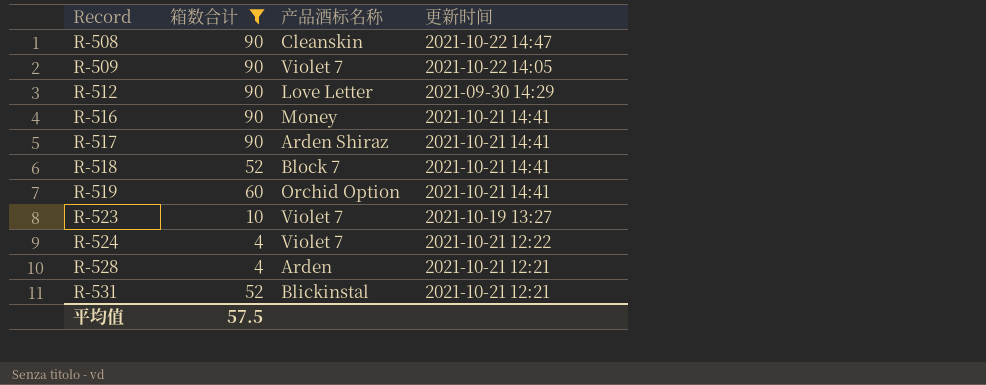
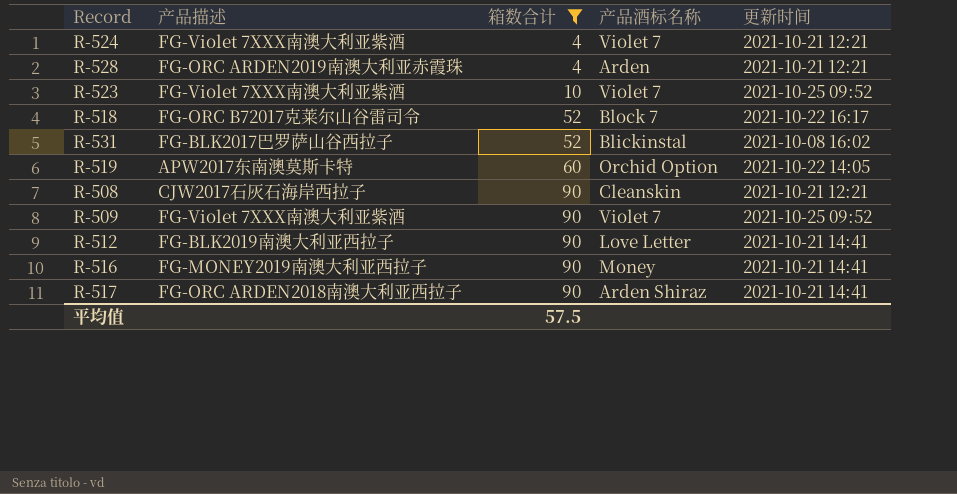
row order: Record ascending -> 箱数合计 ascending
column 产品描述 | position: none -> 2
R-524 | 更新时间: 2021-10-21 12:22 -> 2021-10-21 12:21
R-523 | 更新时间: 2021-10-19 13:27 -> 2021-10-25 09:52
R-518 | 更新时间: 2021-10-21 14:41 -> 2021-10-22 16:17
R-531 | 更新时间: 2021-10-21 12:21 -> 2021-10-08 16:02
R-519 | 更新时间: 2021-10-21 14:41 -> 2021-10-22 14:05
R-508 | 更新时间: 2021-10-22 14:47 -> 2021-10-21 12:21
R-509 | 更新时间: 2021-10-22 14:05 -> 2021-10-25 09:52
R-512 | 更新时间: 2021-09-30 14:29 -> 2021-10-21 14:41

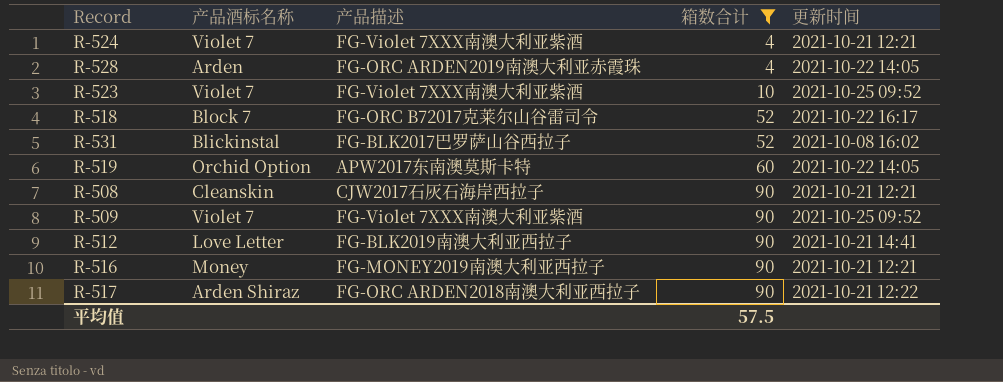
column 产品酒标名称 | position: 4 -> 2
R-528 | 更新时间: 2021-10-21 12:21 -> 2021-10-22 14:05
R-516 | 更新时间: 2021-10-21 14:41 -> 2021-10-21 12:21
R-517 | 更新时间: 2021-10-21 14:41 -> 2021-10-21 12:22

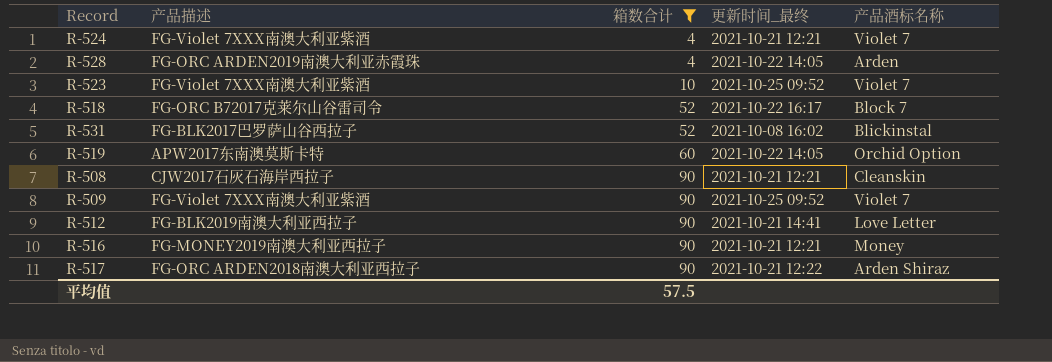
column name: 更新时间 -> 更新时间_最终
column 产品酒标名称 | position: 2 -> 5

